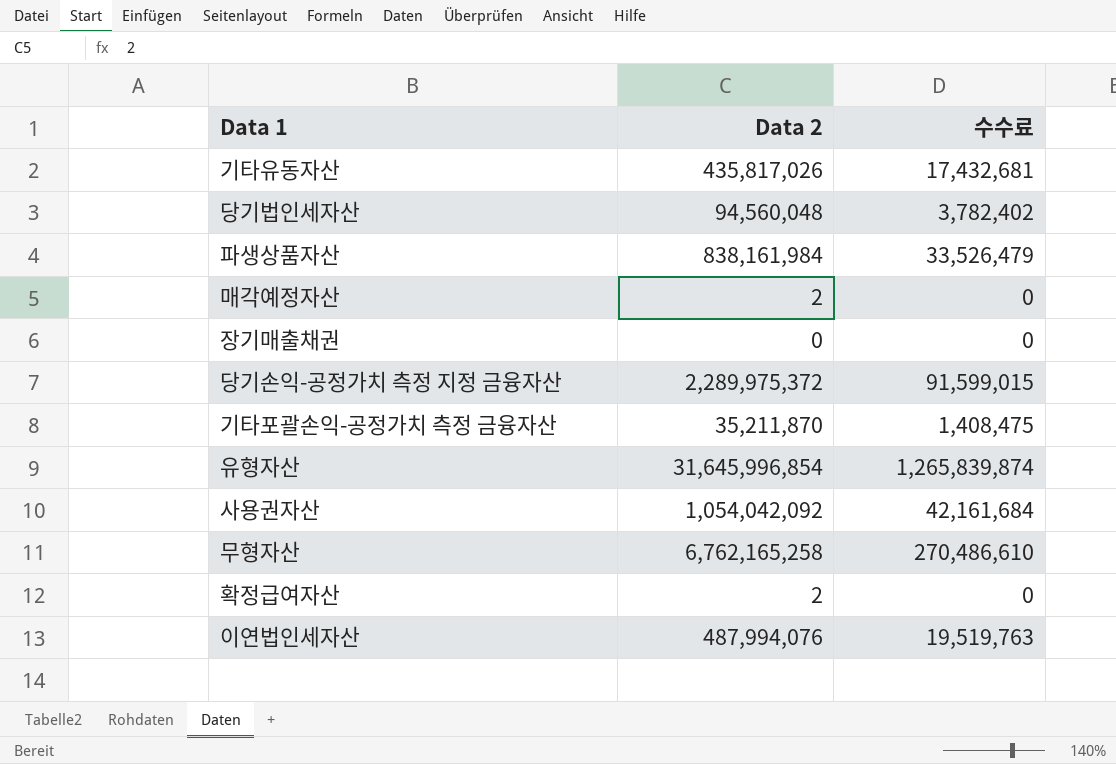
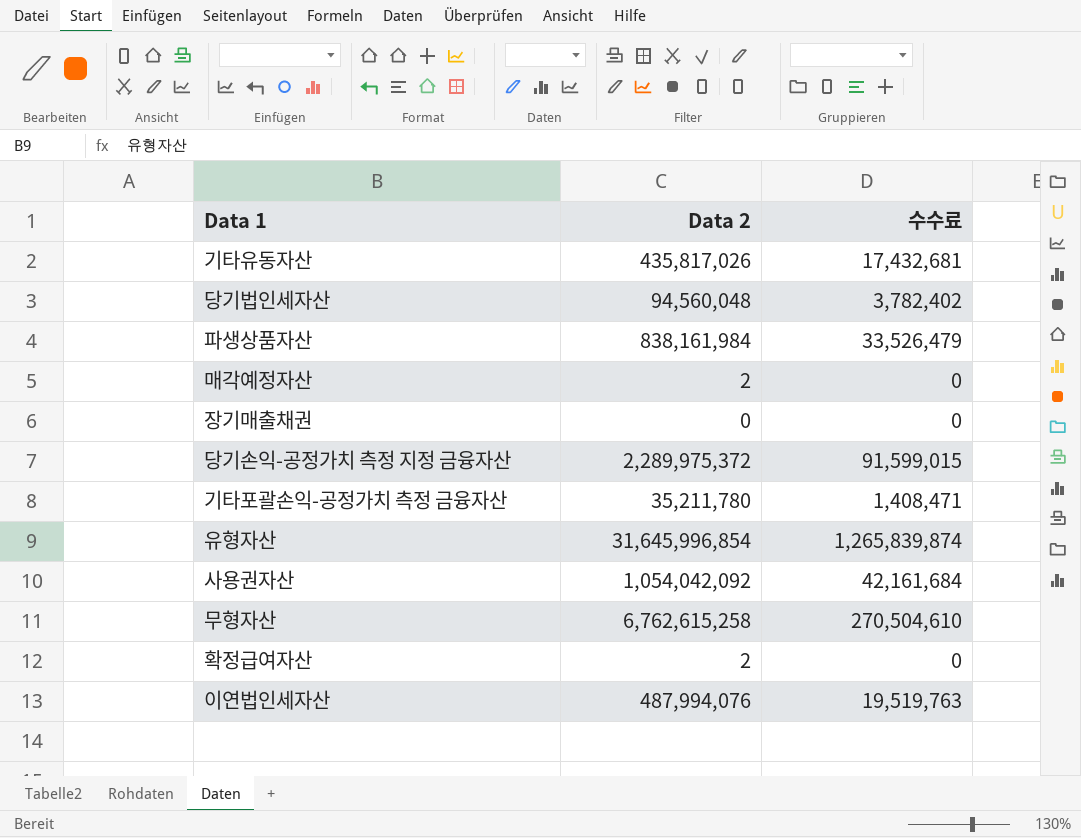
기타포괄손익-공정가치 측정 금융자산 | Data 2: 35,211,870 -> 35,211,780
기타포괄손익-공정가치 측정 금융자산 | 수수료: 1,408,475 -> 1,408,471
무형자산 | Data 2: 6,762,165,258 -> 6,762,615,258
무형자산 | 수수료: 270,486,610 -> 270,504,610

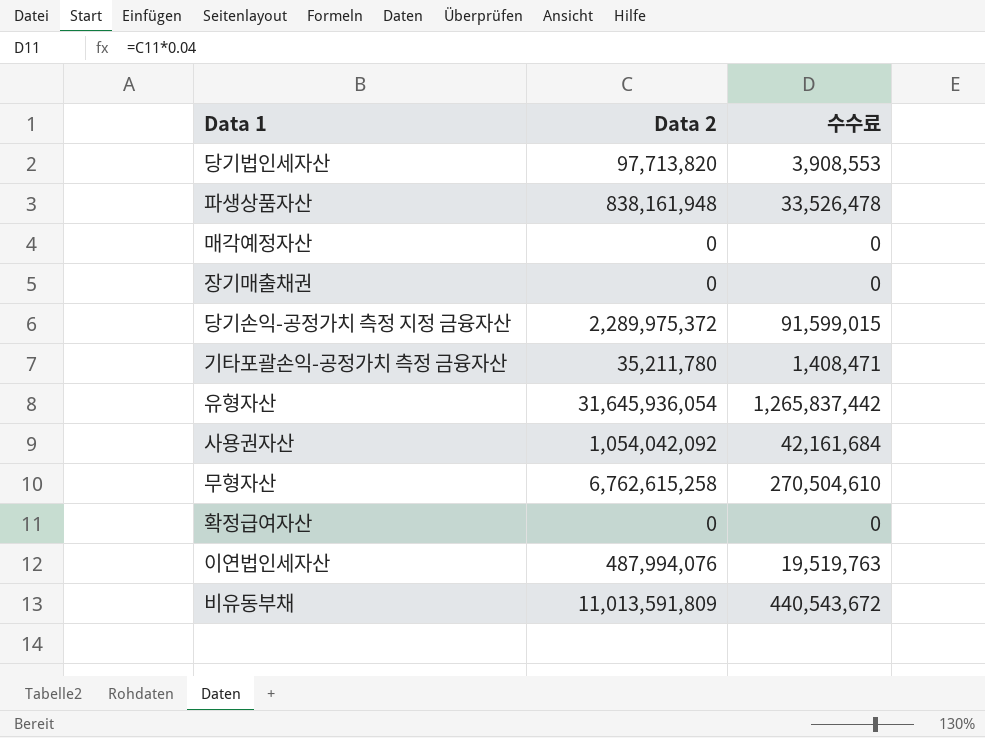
row 기타유동자산: 435,817,026 | 17,432,681 -> none
당기법인세자산 | Data 2: 94,560,048 -> 97,713,820
당기법인세자산 | 수수료: 3,782,402 -> 3,908,553
파생상품자산 | Data 2: 838,161,984 -> 838,161,948
파생상품자산 | 수수료: 33,526,479 -> 33,526,478
매각예정자산 | Data 2: 2 -> 0
유형자산 | Data 2: 31,645,996,854 -> 31,645,936,054
유형자산 | 수수료: 1,265,839,874 -> 1,265,837,442
확정급여자산 | Data 2: 2 -> 0
row 비유동부채: none -> 11,013,591,809 | 440,543,672

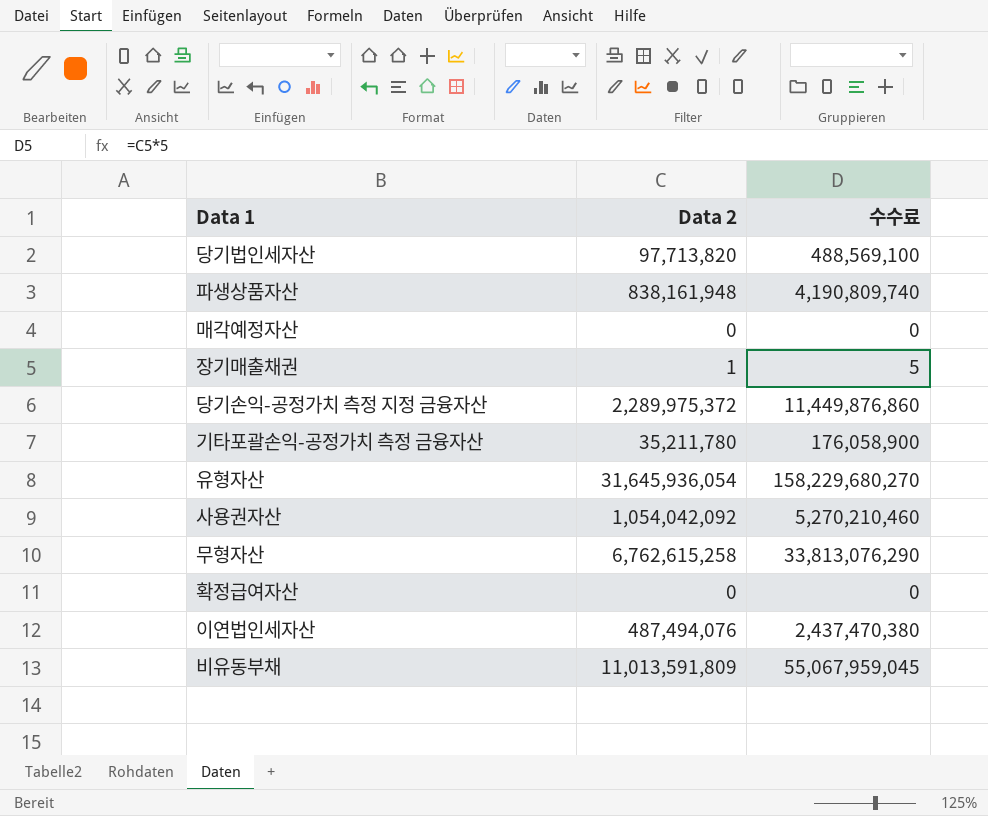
column 수수료 | formula: [Data 2] * 0.04 -> [Data 2] * 5
장기매출채권 | Data 2: 0 -> 1
이연법인세자산 | Data 2: 487,994,076 -> 487,494,076

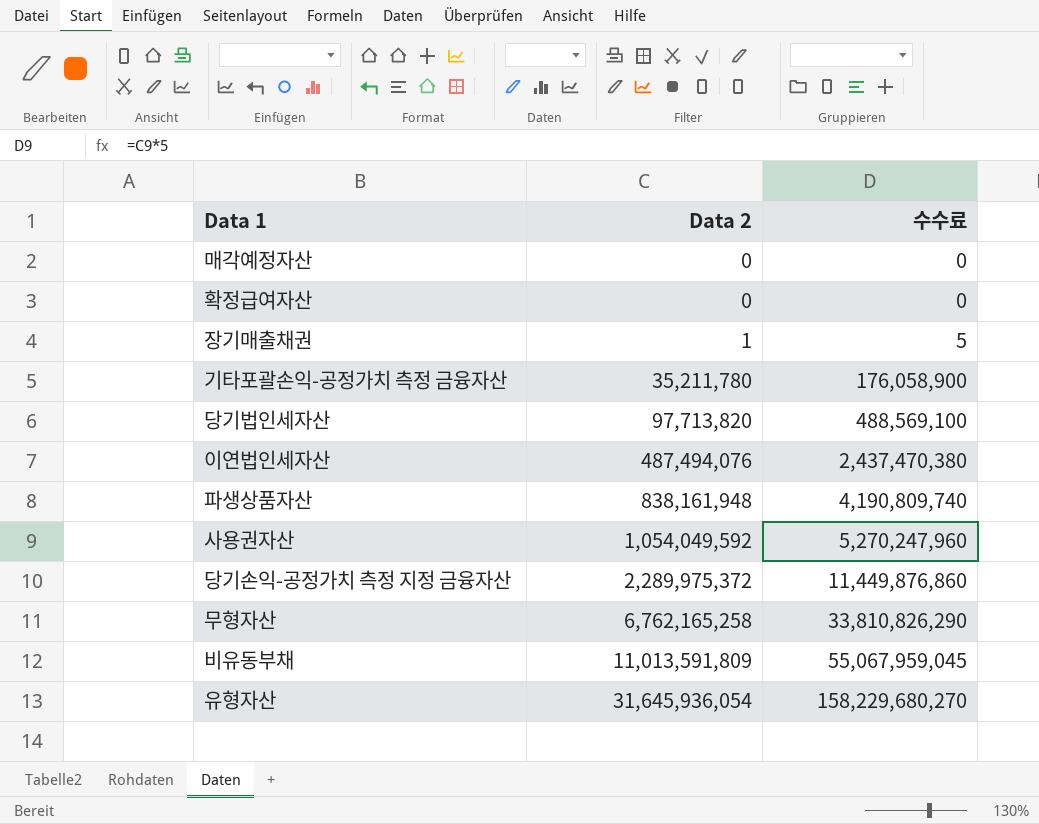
row order: none -> Data 2 ascending
사용권자산 | Data 2: 1,054,042,092 -> 1,054,049,592
사용권자산 | 수수료: 5,270,210,460 -> 5,270,247,960
무형자산 | Data 2: 6,762,615,258 -> 6,762,165,258
무형자산 | 수수료: 33,813,076,290 -> 33,810,826,290

